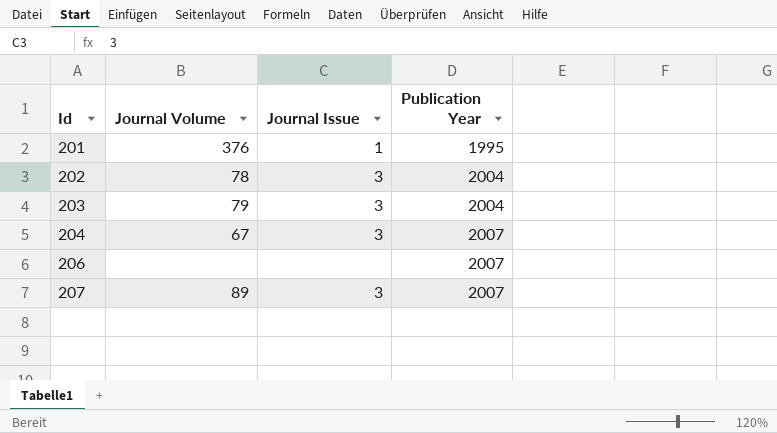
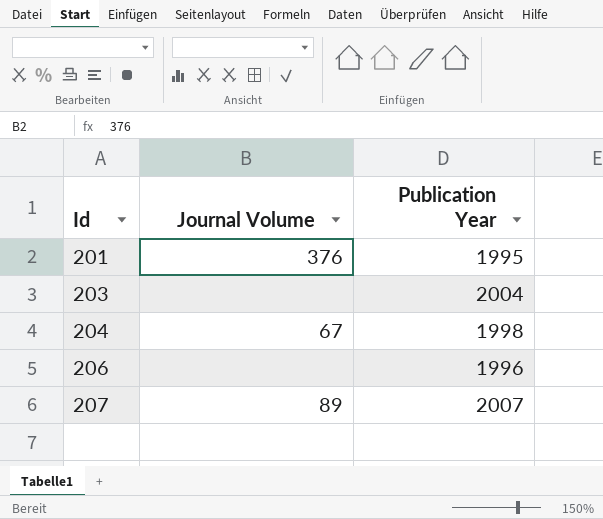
column Journal Issue | position: 3 -> none
row 202: 78 | 3 | 2004 -> none
203 | Journal Volume: 79 -> none
204 | Publication Year: 2007 -> 1998
206 | Publication Year: 2007 -> 1996

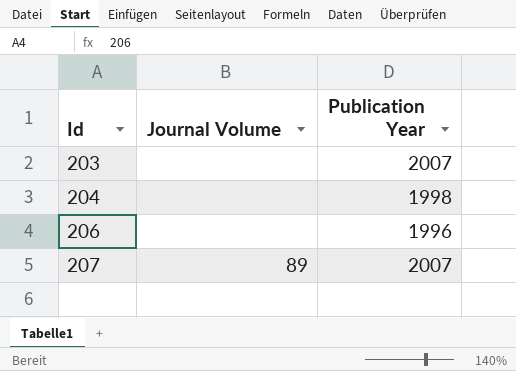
row 201: 376 | 1995 -> none
203 | Publication Year: 2004 -> 2007
204 | Journal Volume: 67 -> none

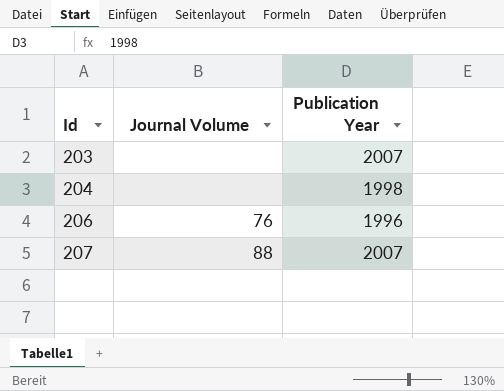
206 | Journal Volume: none -> 76
207 | Journal Volume: 89 -> 88

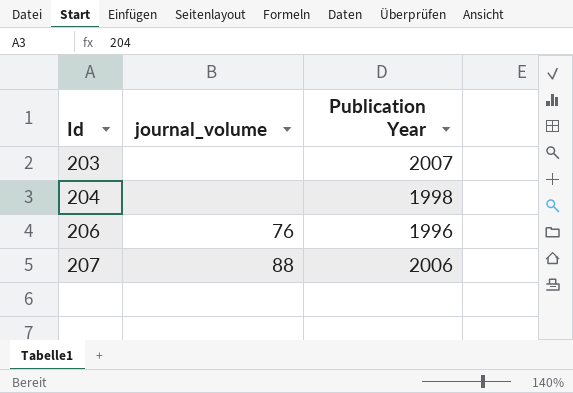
column name: Journal Volume -> journal_volume
207 | Publication Year: 2007 -> 2006

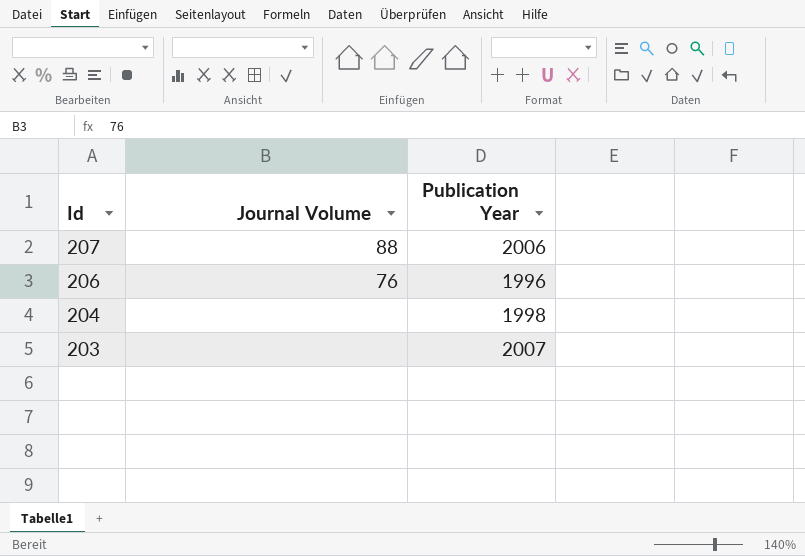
row order: Id ascending -> Id descending
column name: journal_volume -> Journal Volume

